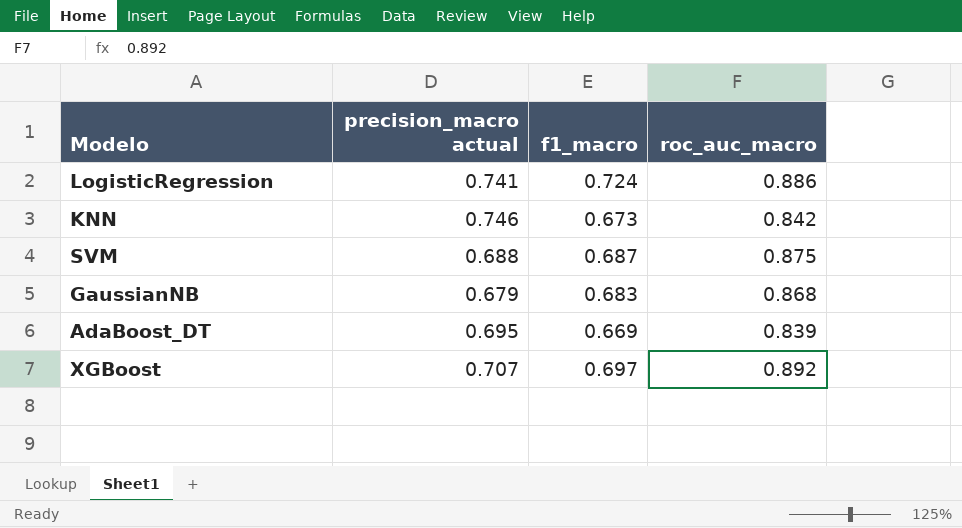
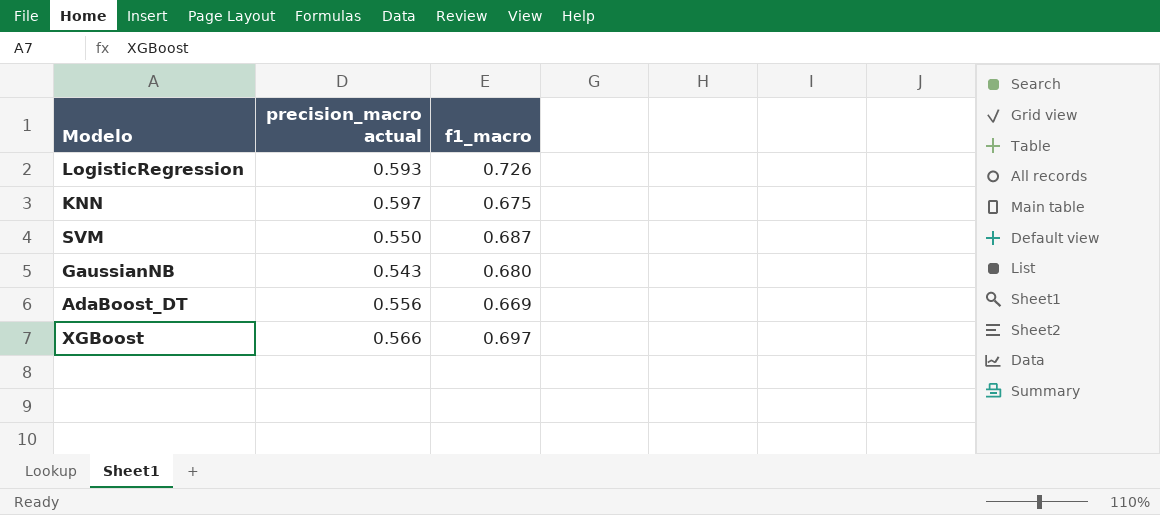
column roc_auc_macro | position: 4 -> none
LogisticRegression | precision_macro actual: 0.741 -> 0.593
LogisticRegression | f1_macro: 0.724 -> 0.726
KNN | precision_macro actual: 0.746 -> 0.597
KNN | f1_macro: 0.673 -> 0.675
SVM | precision_macro actual: 0.688 -> 0.550
GaussianNB | precision_macro actual: 0.679 -> 0.543
GaussianNB | f1_macro: 0.683 -> 0.680
AdaBoost_DT | precision_macro actual: 0.695 -> 0.556
XGBoost | precision_macro actual: 0.707 -> 0.566

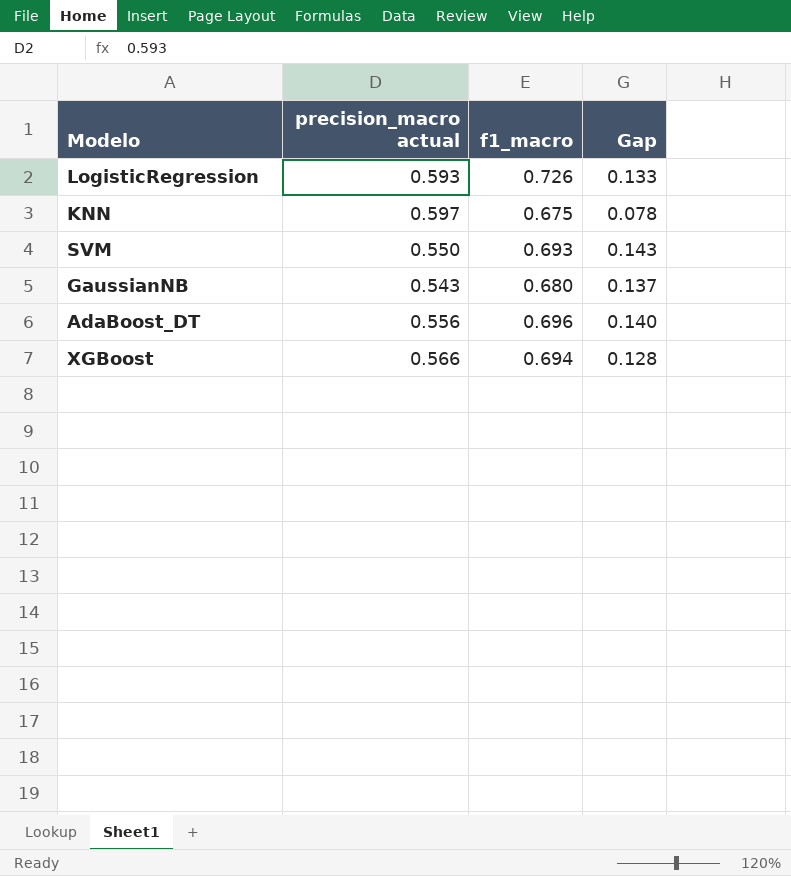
column Gap | formula: none -> [f1_macro] - [precision_macro actual]
SVM | f1_macro: 0.687 -> 0.693
AdaBoost_DT | f1_macro: 0.669 -> 0.696
XGBoost | f1_macro: 0.697 -> 0.694

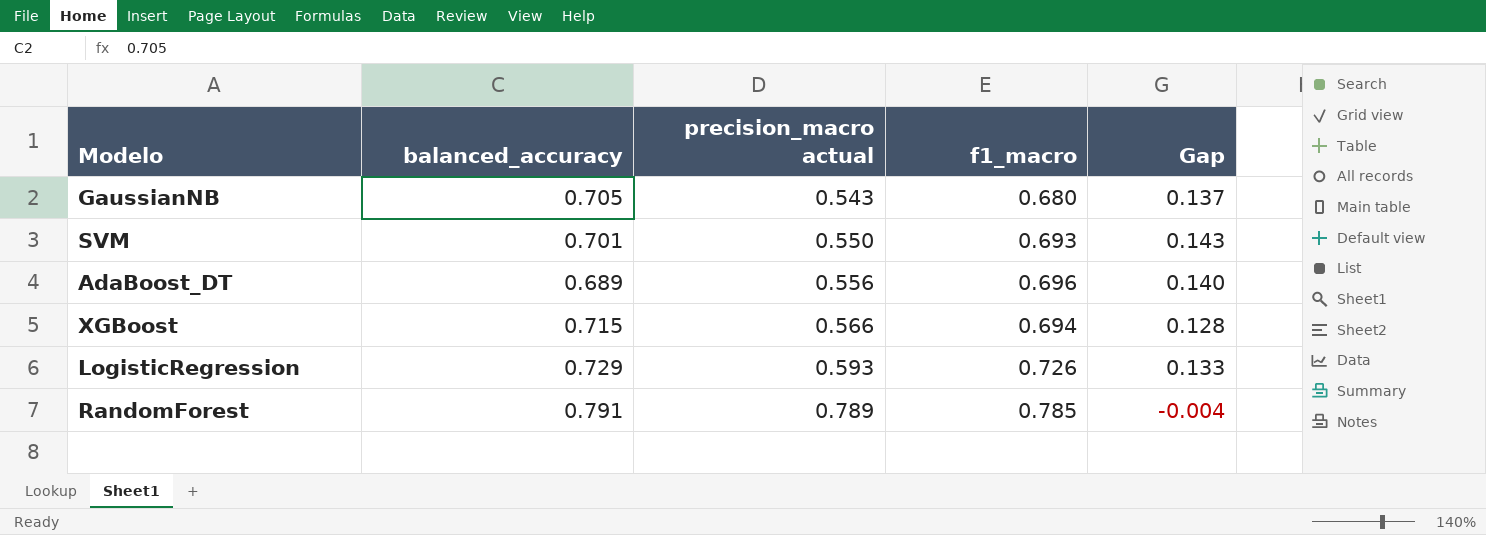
row order: none -> precision_macro actual ascending
column balanced_accuracy | position: none -> 2
row KNN: 0.597 | 0.675 | 0.078 -> none
row RandomForest: none -> 0.791 | 0.789 | 0.785 | -0.004

